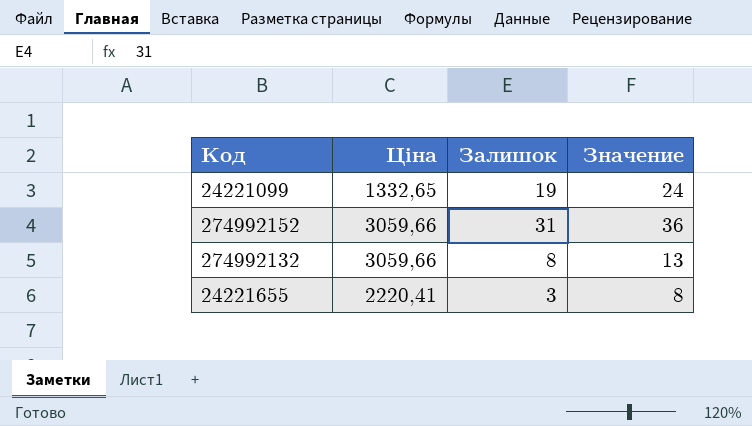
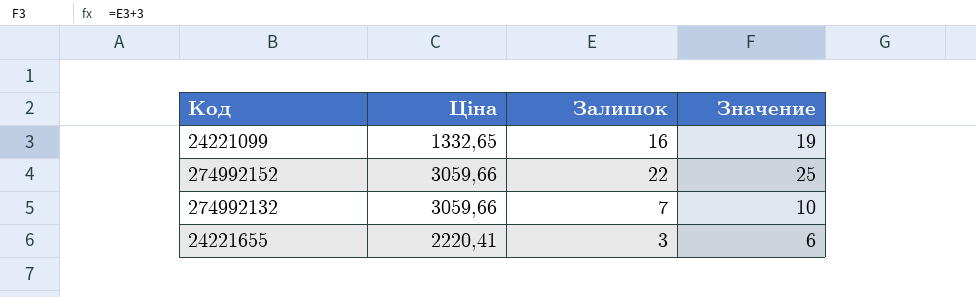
column Значение | formula: [Залишок] + 5 -> [Залишок] + 3
24221099 | Залишок: 19 -> 16
274992152 | Залишок: 31 -> 22
274992132 | Залишок: 8 -> 7

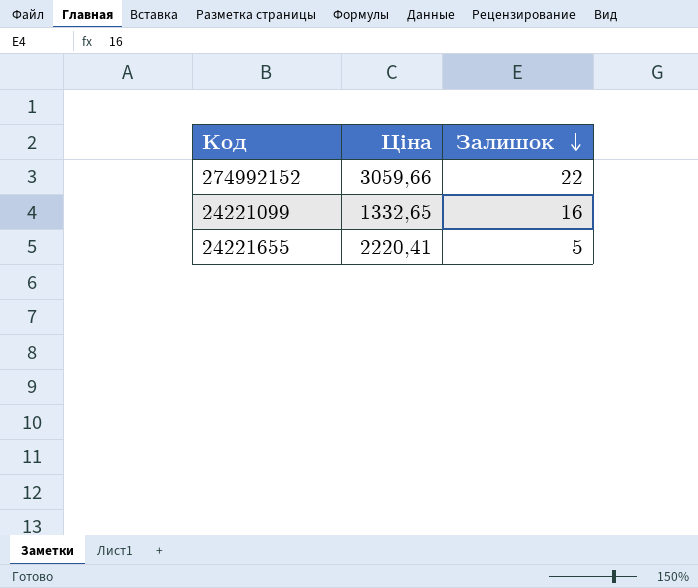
row order: none -> Залишок descending
column Значение | formula: [Залишок] + 3 -> none
row 274992132: 3059,66 | 7 | 10 -> none
24221655 | Залишок: 3 -> 5

